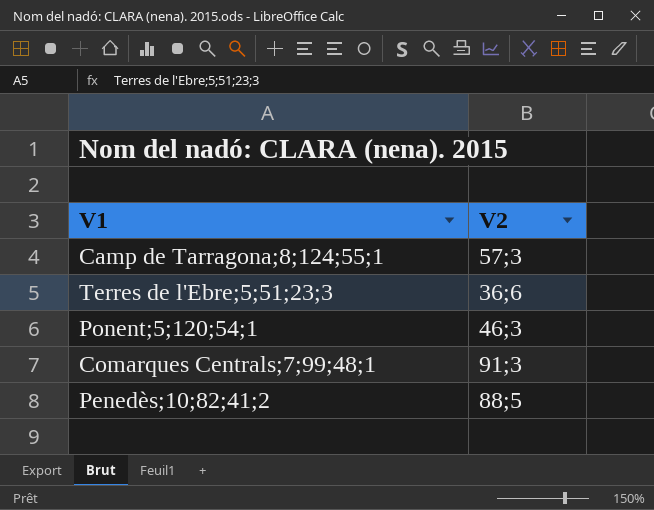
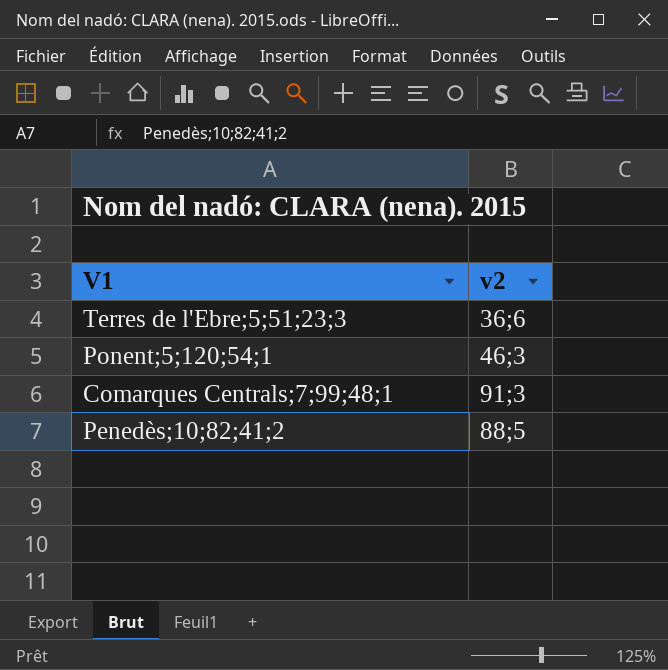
column name: V2 -> v2
row Camp de Tarragona;8;124;55;1: 57;3 -> none

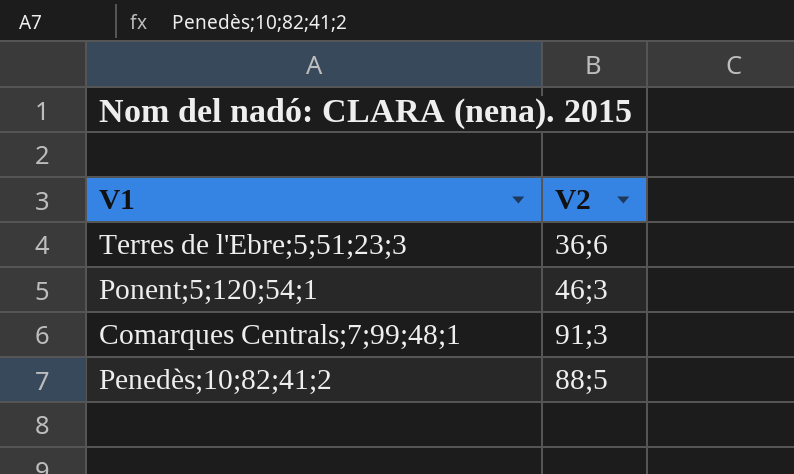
column name: v2 -> V2

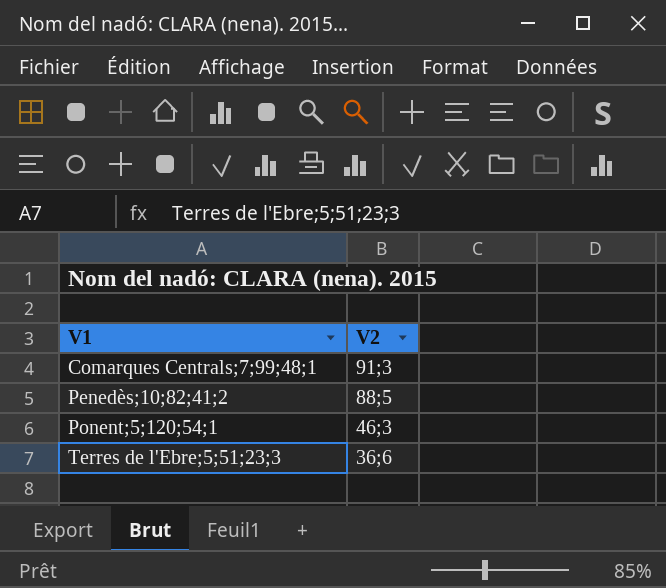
row order: none -> V1 ascending

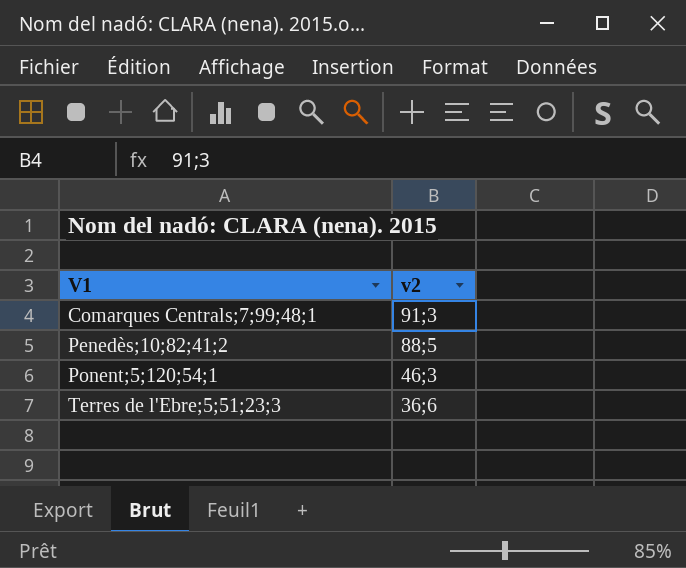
column name: V2 -> v2

